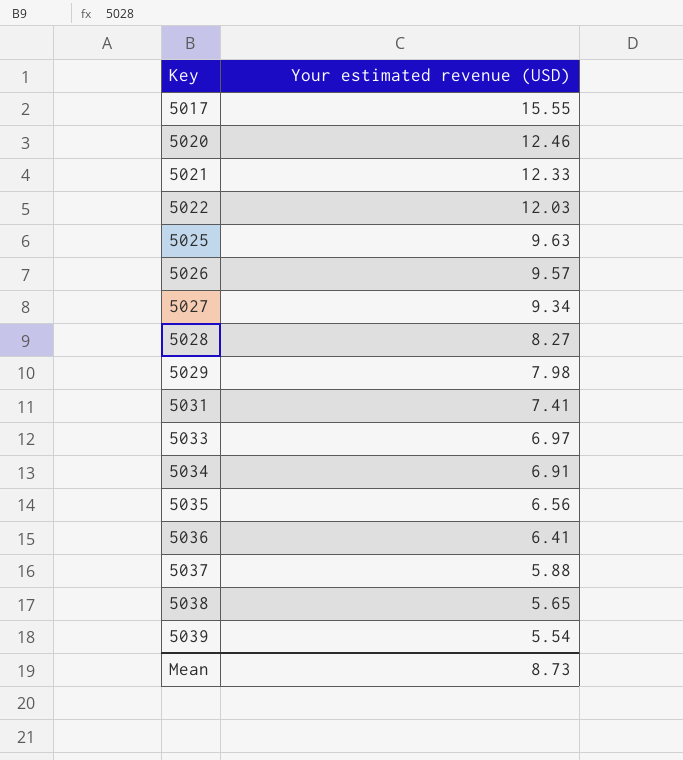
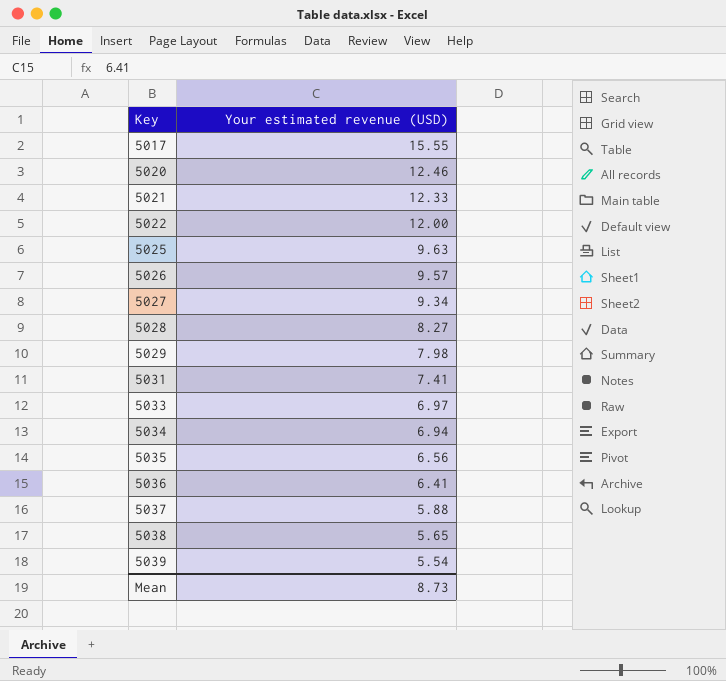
5022 | Your estimated revenue (USD): 12.03 -> 12.00
5034 | Your estimated revenue (USD): 6.91 -> 6.94

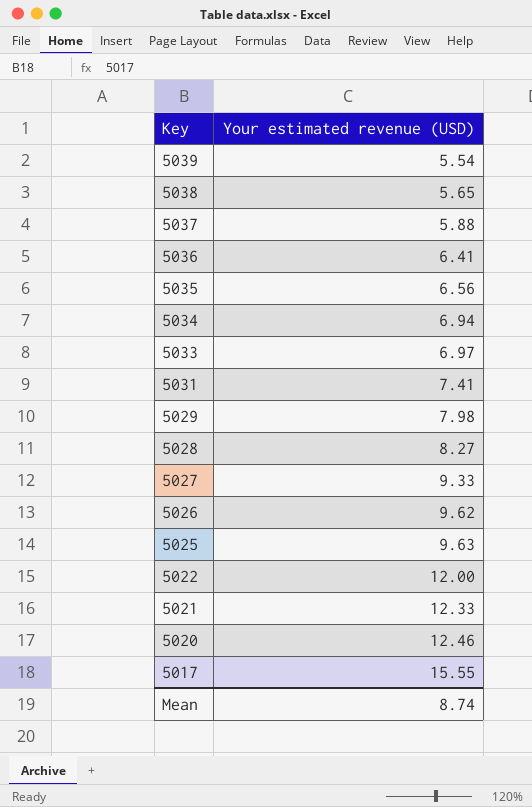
row order: Key ascending -> Key descending
5027 | Your estimated revenue (USD): 9.34 -> 9.33
5026 | Your estimated revenue (USD): 9.57 -> 9.62
Mean | Your estimated revenue (USD): 8.73 -> 8.74

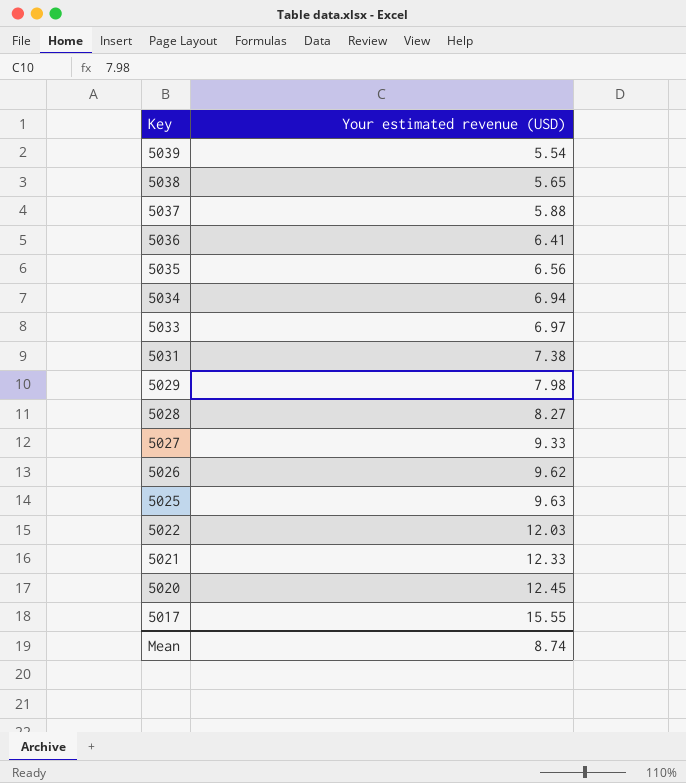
5031 | Your estimated revenue (USD): 7.41 -> 7.38
5022 | Your estimated revenue (USD): 12.00 -> 12.03
5020 | Your estimated revenue (USD): 12.46 -> 12.45

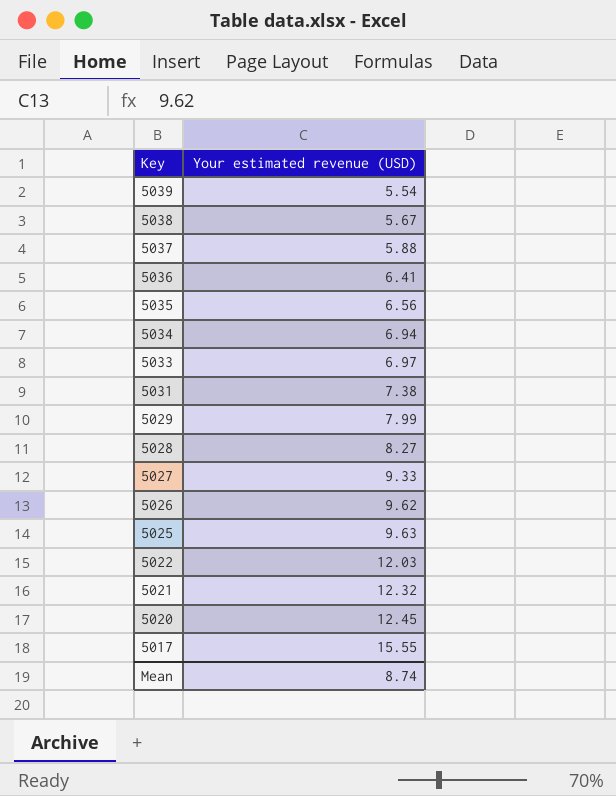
5038 | Your estimated revenue (USD): 5.65 -> 5.67
5029 | Your estimated revenue (USD): 7.98 -> 7.99
5021 | Your estimated revenue (USD): 12.33 -> 12.32

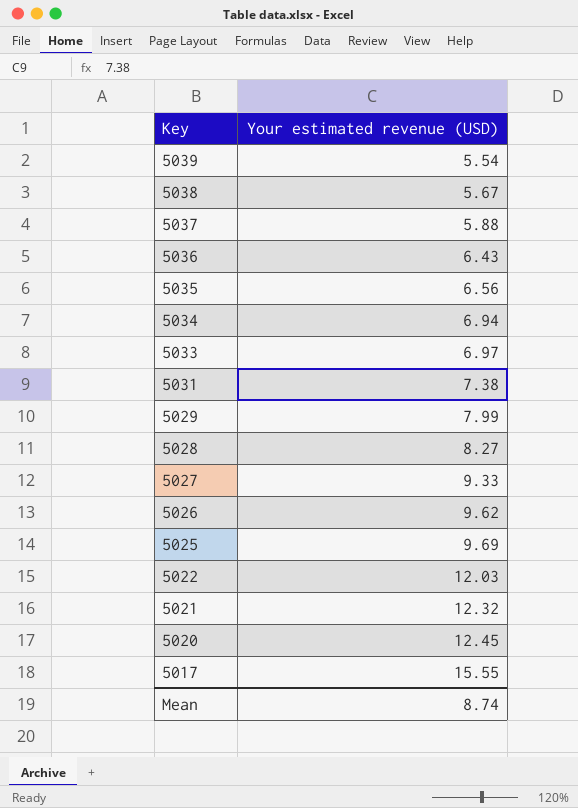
5036 | Your estimated revenue (USD): 6.41 -> 6.43
5025 | Your estimated revenue (USD): 9.63 -> 9.69

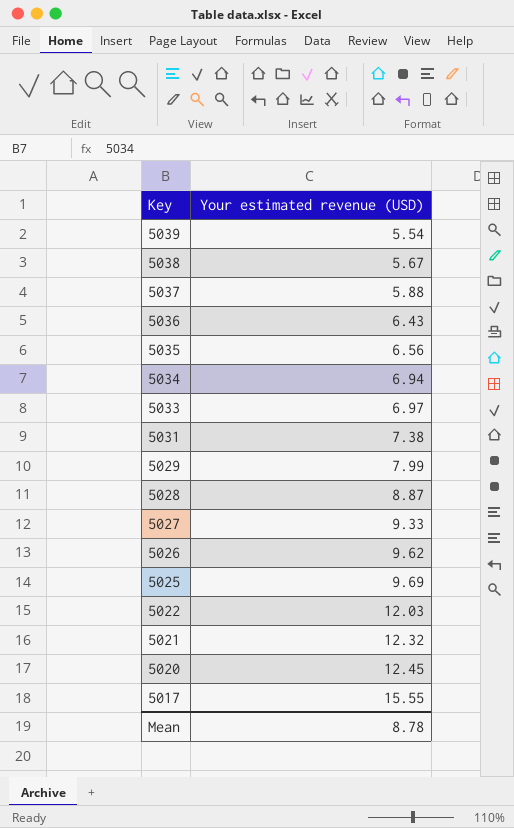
5028 | Your estimated revenue (USD): 8.27 -> 8.87
Mean | Your estimated revenue (USD): 8.74 -> 8.78

